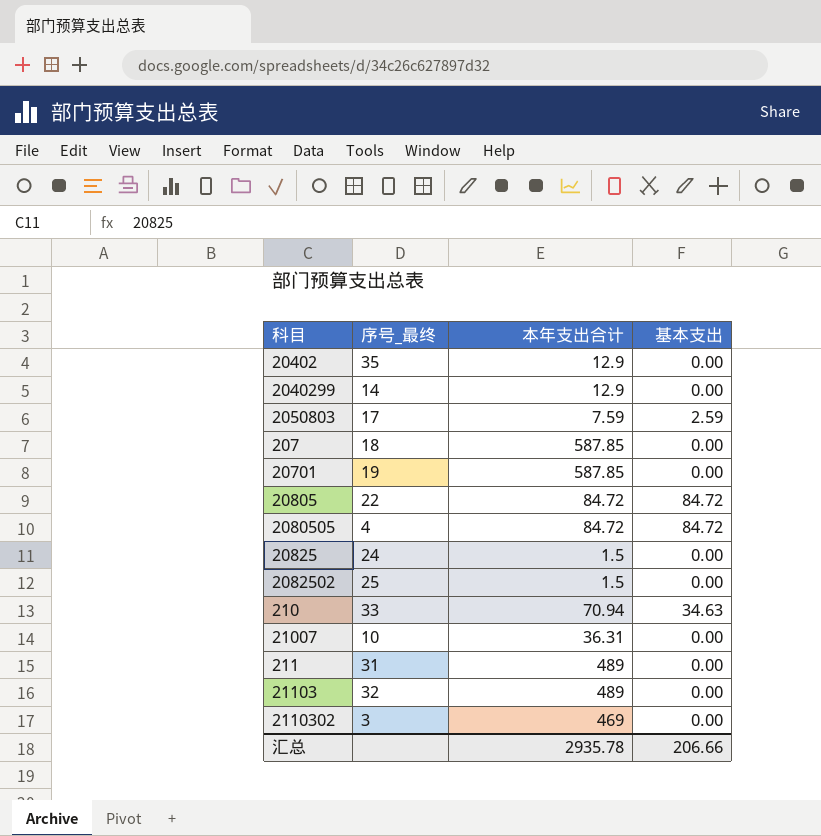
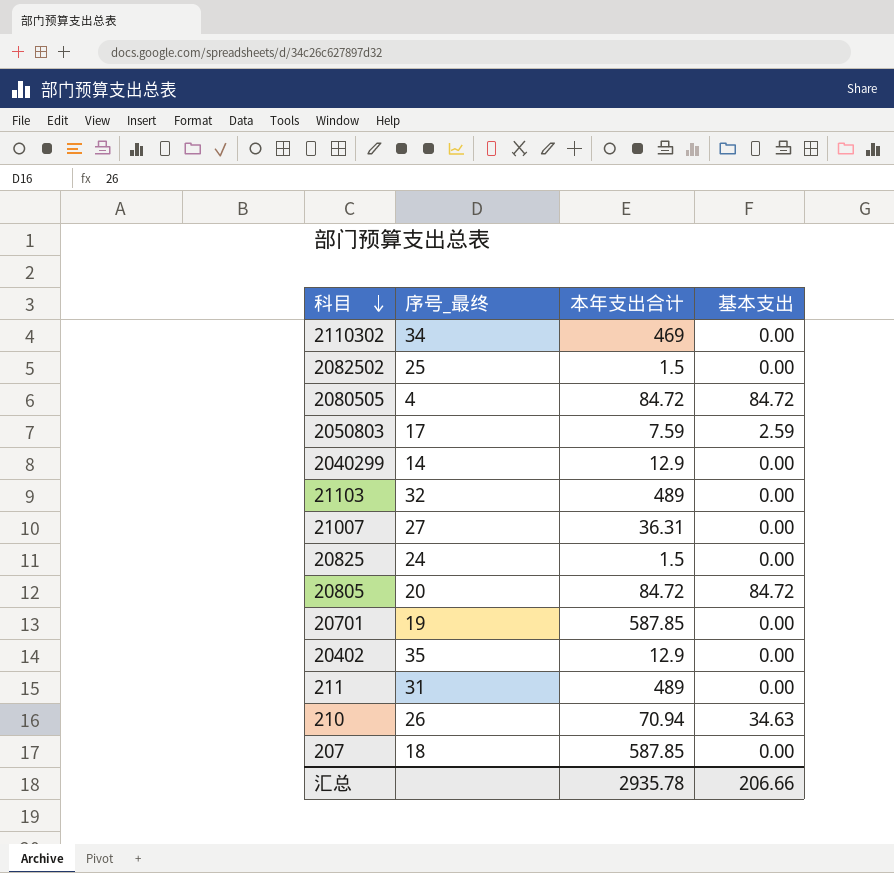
row order: none -> 科目 descending
2110302 | 序号_最终: 3 -> 34
21007 | 序号_最终: 10 -> 27
20805 | 序号_最终: 22 -> 20
210 | 序号_最终: 33 -> 26

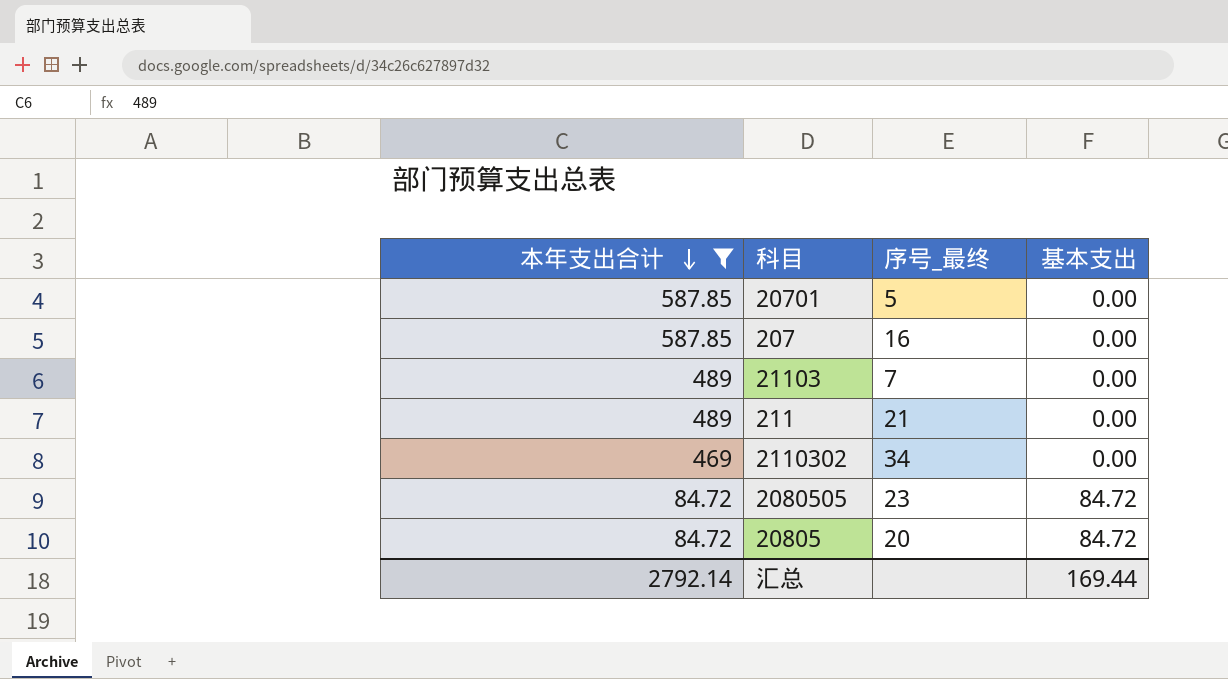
filter: none -> 本年支出合计 >= 84.72
row order: 科目 descending -> 本年支出合计 descending
column 本年支出合计 | position: 3 -> 1
20701 | 序号_最终: 19 -> 5
207 | 序号_最终: 18 -> 16
21103 | 序号_最终: 32 -> 7
211 | 序号_最终: 31 -> 21
2080505 | 序号_最终: 4 -> 23
汇总 | 本年支出合计: 2935.78 -> 2792.14
汇总 | 基本支出: 206.66 -> 169.44

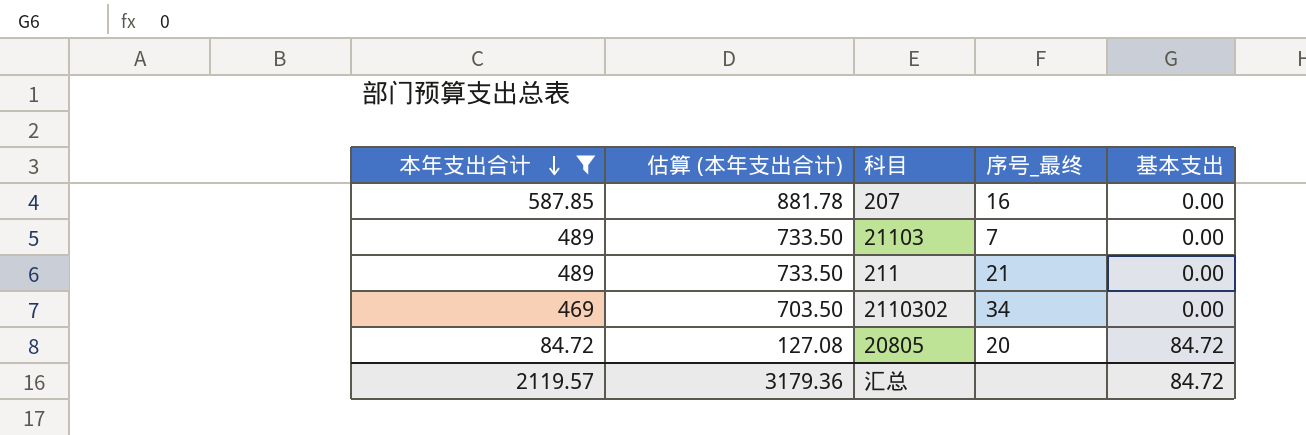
column 估算 (本年支出合计) | formula: none -> [本年支出合计] * 1.5
row 20701: 587.85 | 5 | 0.00 -> none
row 2080505: 84.72 | 23 | 84.72 -> none
汇总 | 本年支出合计: 2792.14 -> 2119.57
汇总 | 基本支出: 169.44 -> 84.72

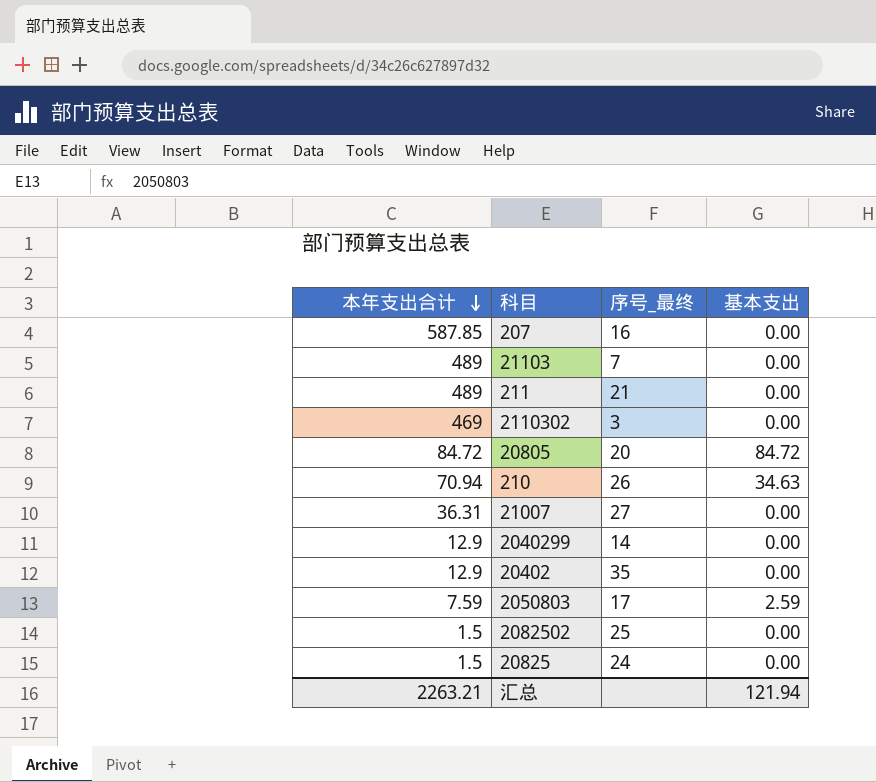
filter: 本年支出合计 >= 84.72 -> none
column 估算 (本年支出合计) | formula: [本年支出合计] * 1.5 -> none
2110302 | 序号_最终: 34 -> 3
汇总 | 本年支出合计: 2119.57 -> 2263.21
汇总 | 基本支出: 84.72 -> 121.94

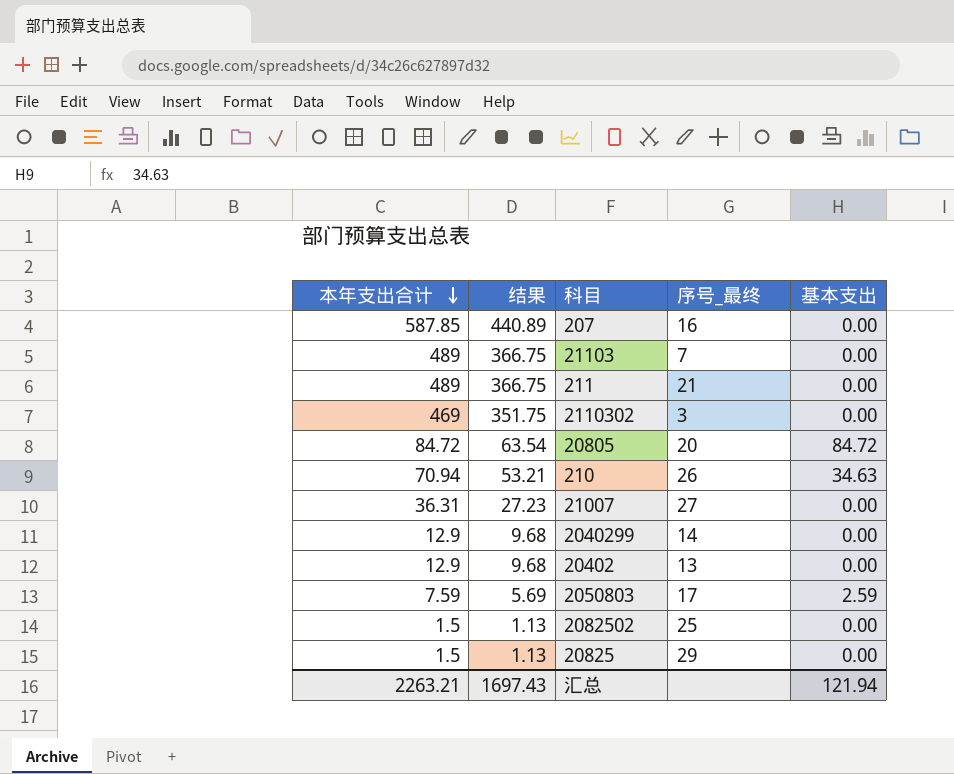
column 结果 | formula: none -> [本年支出合计] * 0.75
20402 | 序号_最终: 35 -> 13
20825 | 序号_最终: 24 -> 29

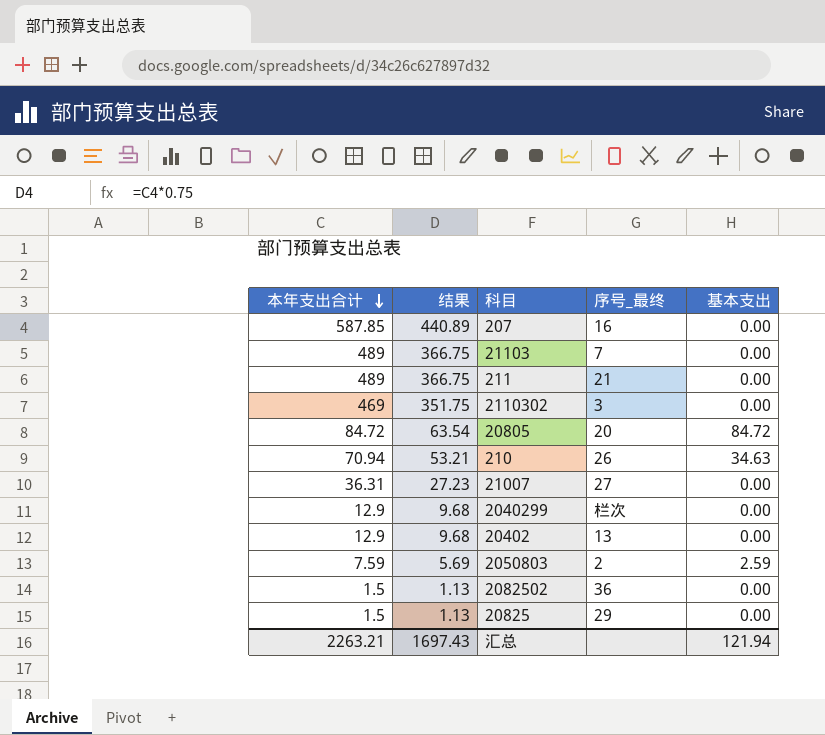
2040299 | 序号_最终: 14 -> 栏次
2050803 | 序号_最终: 17 -> 2
2082502 | 序号_最终: 25 -> 36

